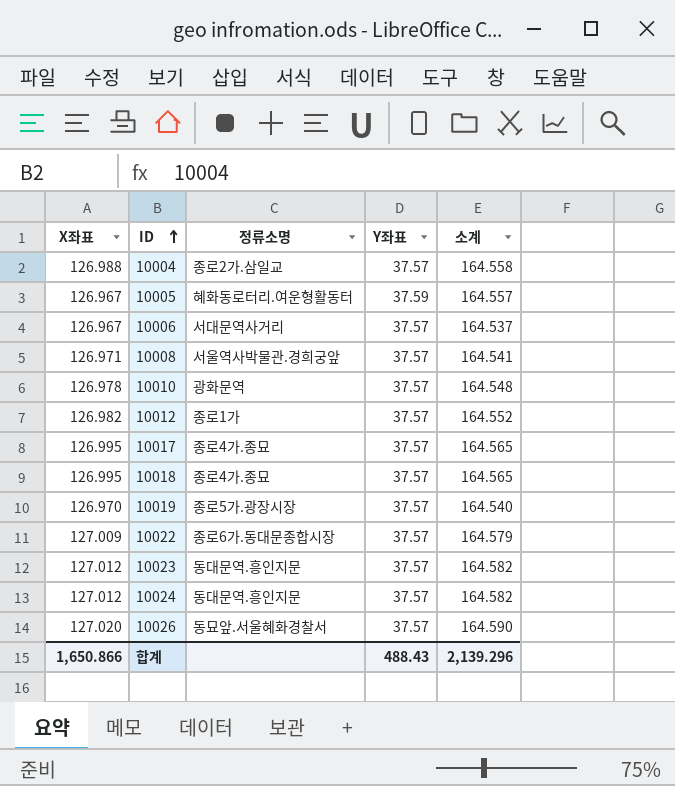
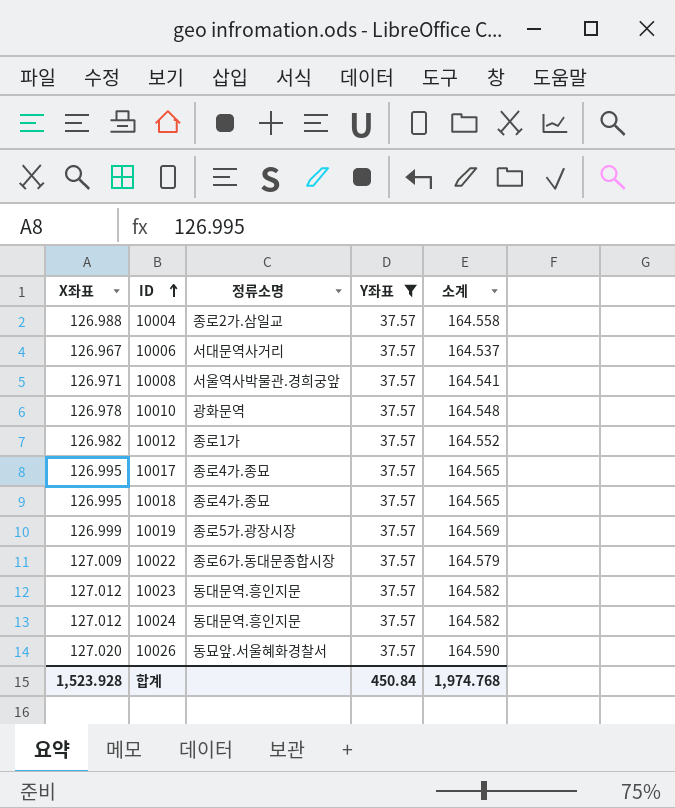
filter: none -> Y좌표 = 37.57
10019 | X좌표: 126.970 -> 126.999
10019 | 소계: 164.540 -> 164.569
합계 | X좌표: 1,650.866 -> 1,523.928
합계 | Y좌표: 488.43 -> 450.84
합계 | 소계: 2,139.296 -> 1,974.768

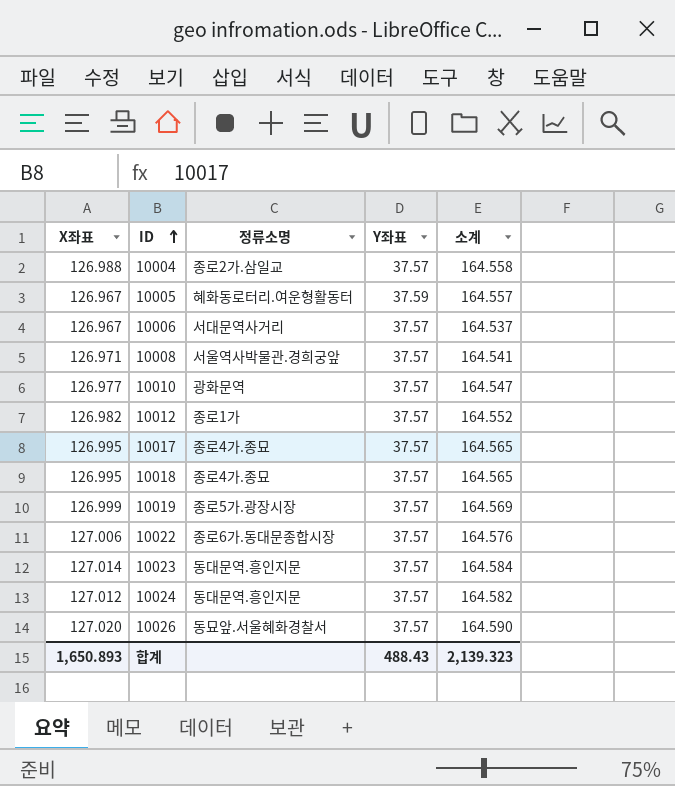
filter: Y좌표 = 37.57 -> none
10010 | X좌표: 126.978 -> 126.977
10010 | 소계: 164.548 -> 164.547
10022 | X좌표: 127.009 -> 127.006
10022 | 소계: 164.579 -> 164.576
10023 | X좌표: 127.012 -> 127.014
10023 | 소계: 164.582 -> 164.584
합계 | X좌표: 1,523.928 -> 1,650.893
합계 | Y좌표: 450.84 -> 488.43
합계 | 소계: 1,974.768 -> 2,139.323

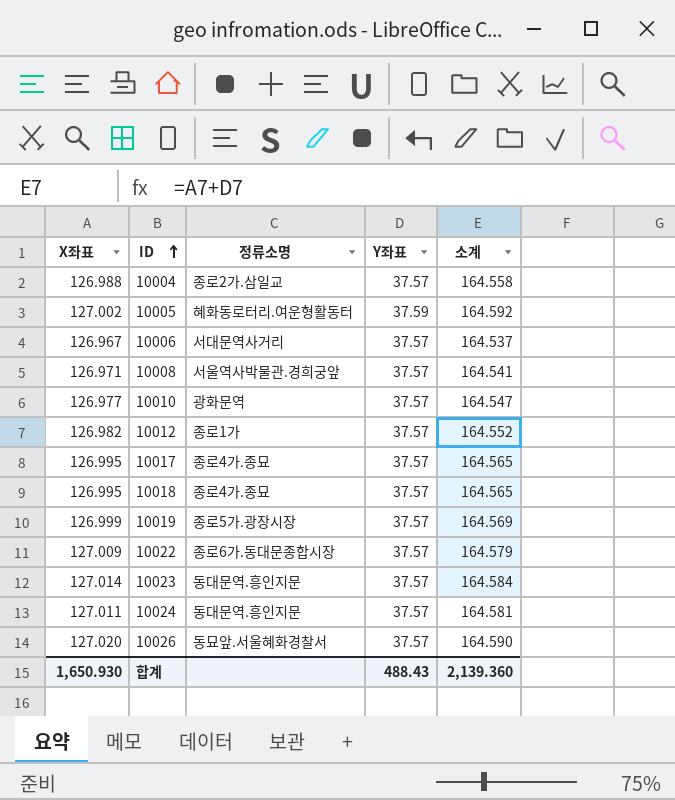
10005 | X좌표: 126.967 -> 127.002
10005 | 소계: 164.557 -> 164.592
10022 | X좌표: 127.006 -> 127.009
10022 | 소계: 164.576 -> 164.579
10024 | X좌표: 127.012 -> 127.011
10024 | 소계: 164.582 -> 164.581
합계 | X좌표: 1,650.893 -> 1,650.930
합계 | 소계: 2,139.323 -> 2,139.360

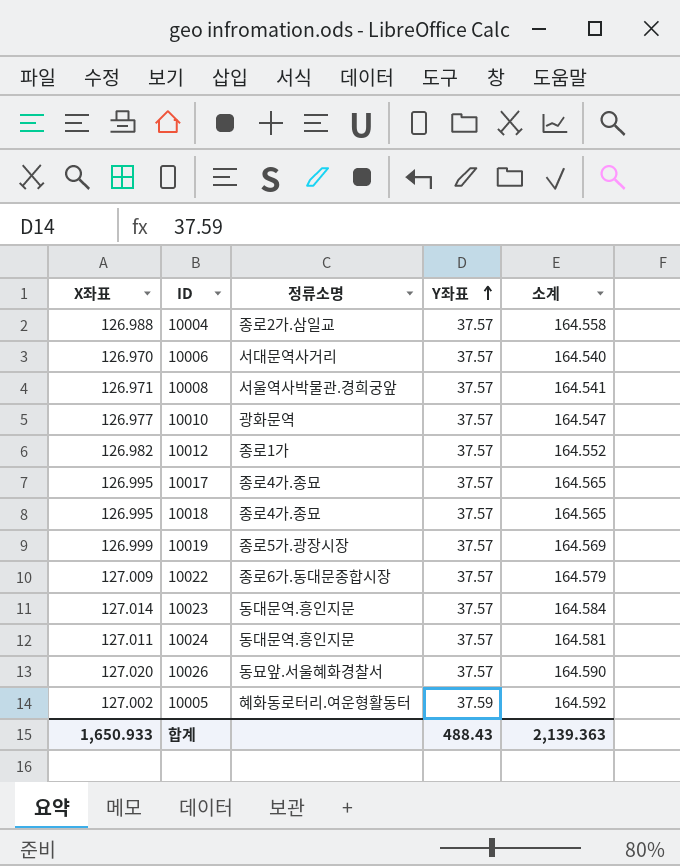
row order: ID ascending -> Y좌표 ascending
10006 | X좌표: 126.967 -> 126.970
10006 | 소계: 164.537 -> 164.540
합계 | X좌표: 1,650.930 -> 1,650.933
합계 | 소계: 2,139.360 -> 2,139.363

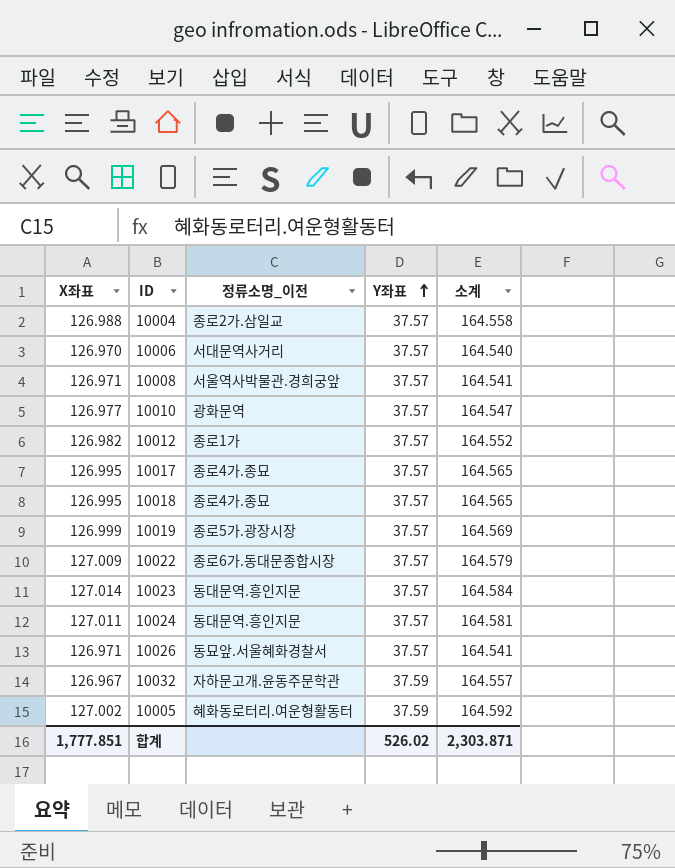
column name: 정류소명 -> 정류소명_이전
10026 | X좌표: 127.020 -> 126.971
10026 | 소계: 164.590 -> 164.541
row 10032: none -> 126.967 | 자하문고개.윤동주문학관 | 37.59 | 164.557
합계 | X좌표: 1,650.933 -> 1,777.851
합계 | Y좌표: 488.43 -> 526.02
합계 | 소계: 2,139.363 -> 2,303.871

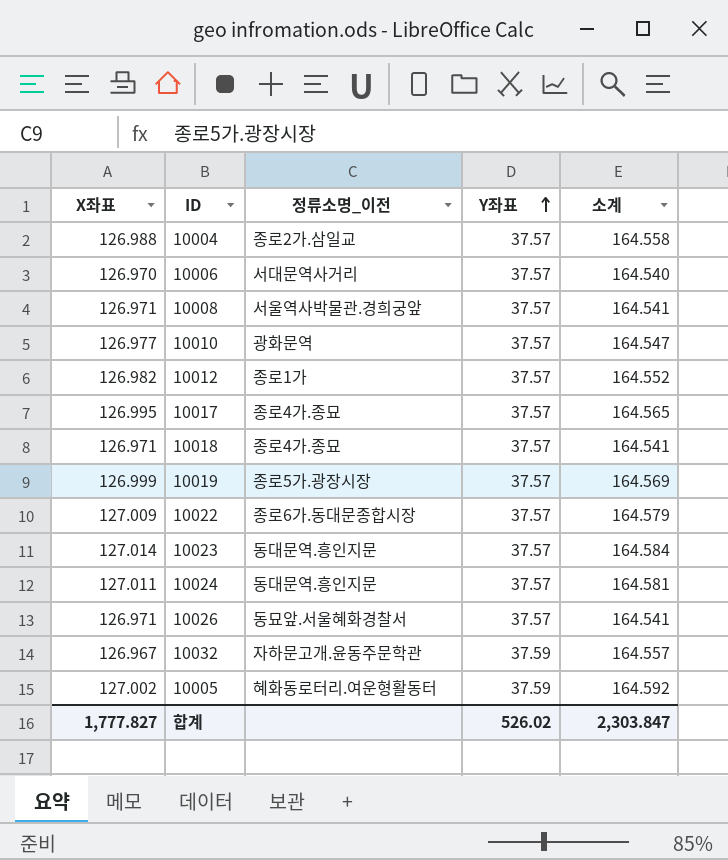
10018 | X좌표: 126.995 -> 126.971
10018 | 소계: 164.565 -> 164.541
합계 | X좌표: 1,777.851 -> 1,777.827
합계 | 소계: 2,303.871 -> 2,303.847

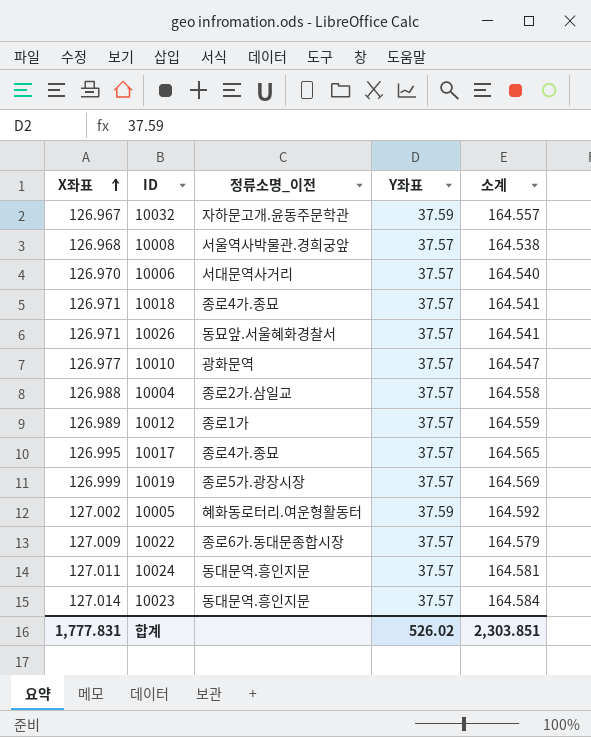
row order: Y좌표 ascending -> X좌표 ascending
10008 | X좌표: 126.971 -> 126.968
10008 | 소계: 164.541 -> 164.538
10012 | X좌표: 126.982 -> 126.989
10012 | 소계: 164.552 -> 164.559
합계 | X좌표: 1,777.827 -> 1,777.831
합계 | 소계: 2,303.847 -> 2,303.851

